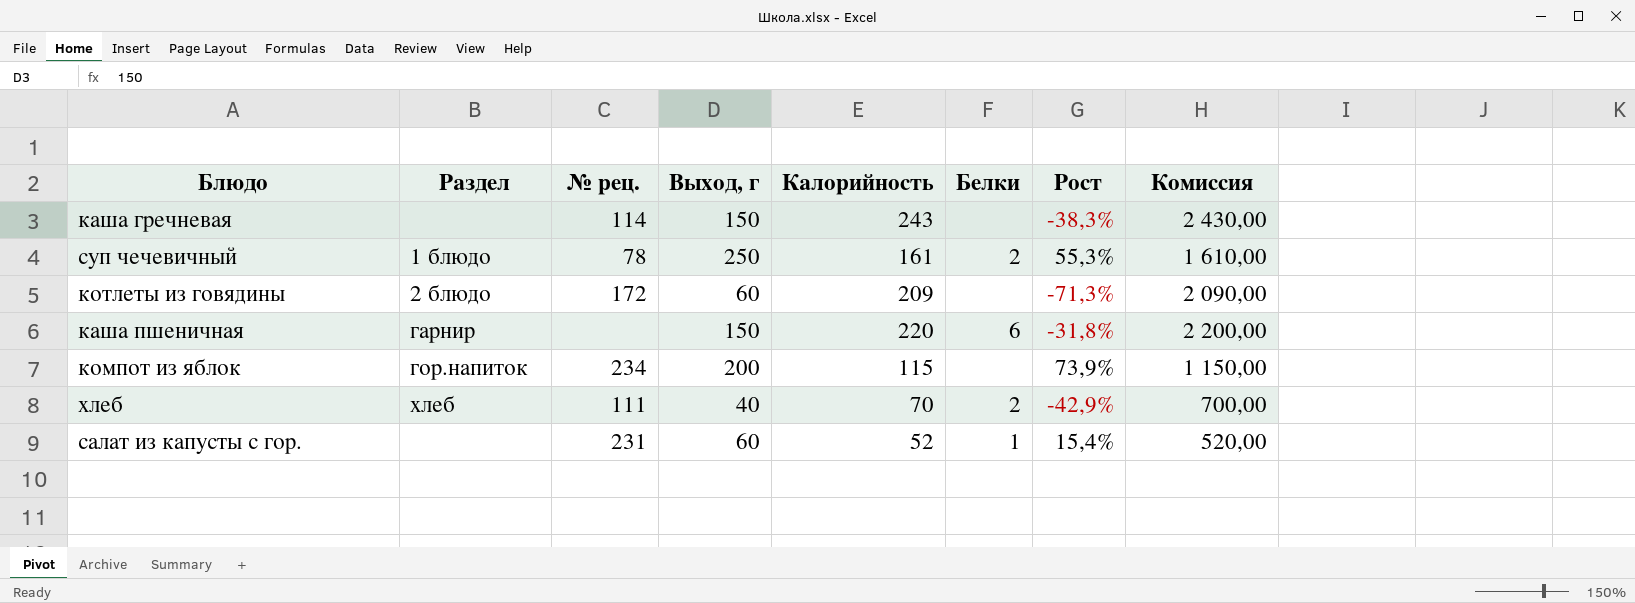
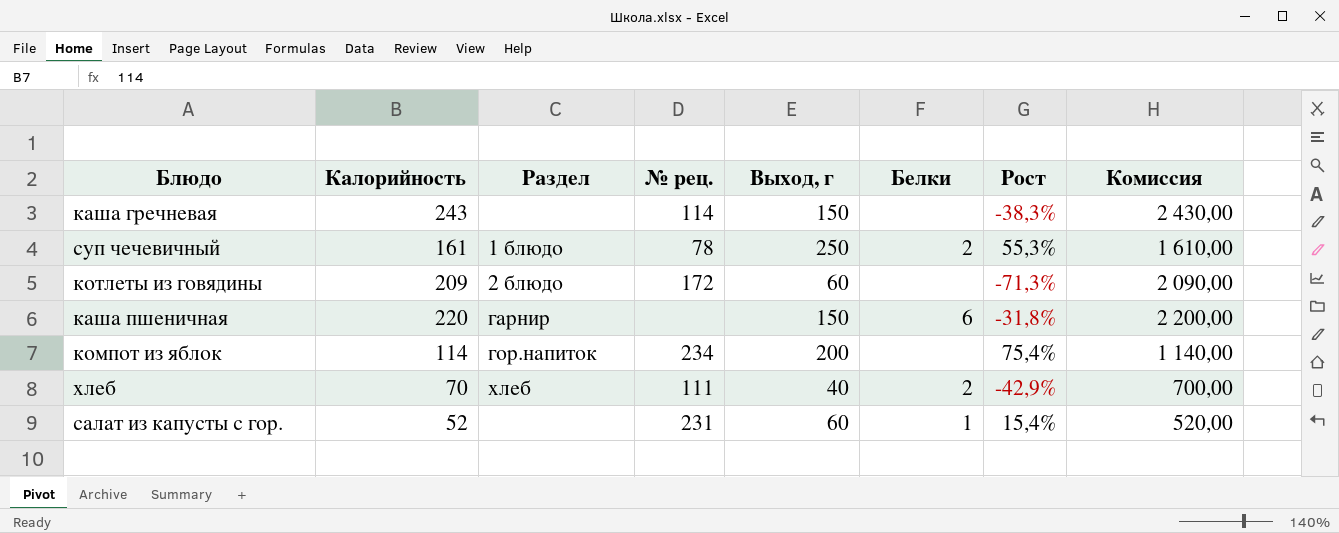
column Калорийность | position: 5 -> 2
компот из яблок | Калорийность: 115 -> 114
компот из яблок | Рост: 73,9% -> 75,4%
компот из яблок | Комиссия: 1 150,00 -> 1 140,00

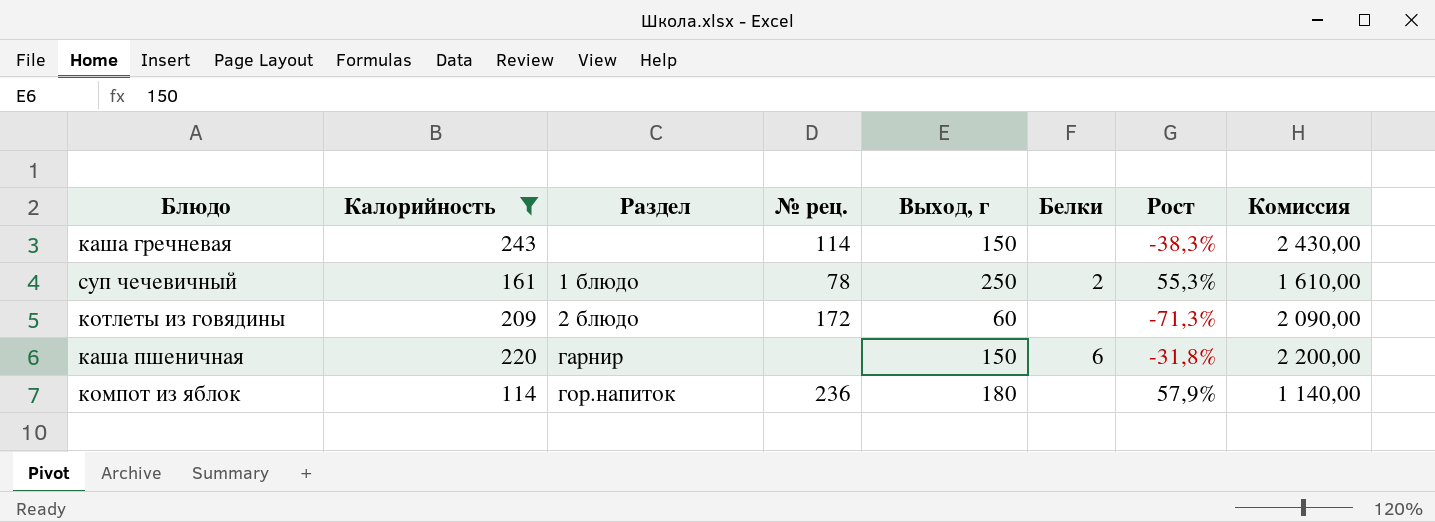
filter: none -> Калорийность >= 114
компот из яблок | № рец.: 234 -> 236
компот из яблок | Выход, г: 200 -> 180
компот из яблок | Рост: 75,4% -> 57,9%

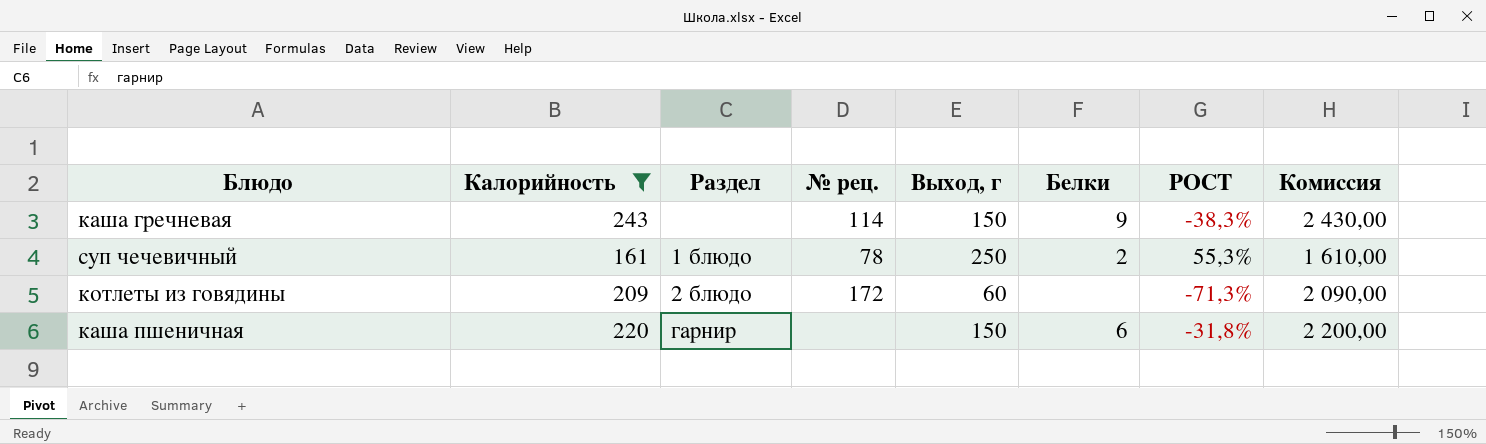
column name: Рост -> РОСТ
row компот из яблок: 114 | гор.напиток | 236 | 180 | none | 57,9% | 1 140,00 -> none
каша гречневая | Белки: none -> 9

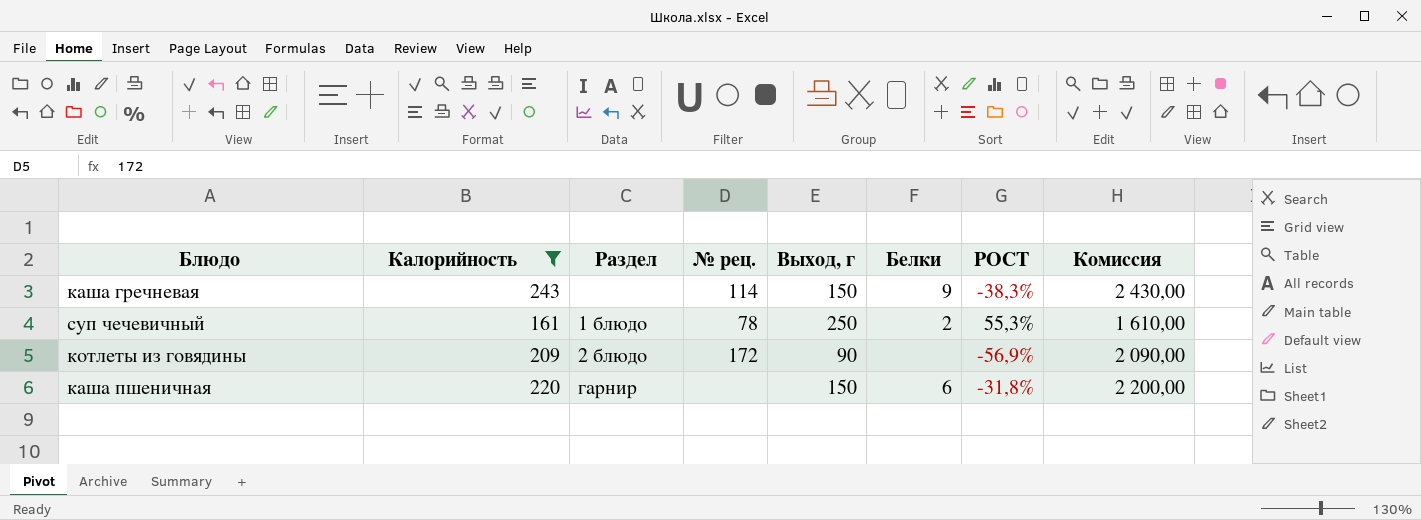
котлеты из говядины | Выход, г: 60 -> 90
котлеты из говядины | РОСТ: -71,3% -> -56,9%

